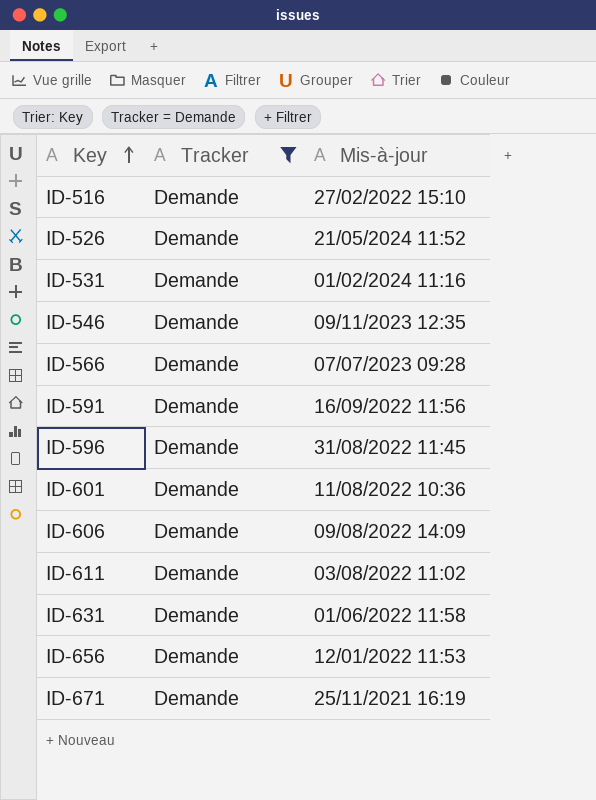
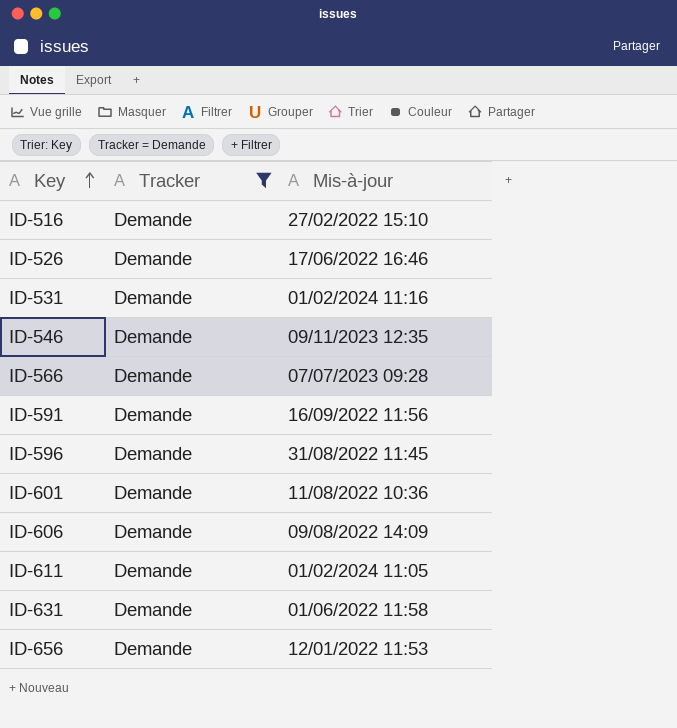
row ID-671: Demande | 25/11/2021 16:19 -> none
ID-526 | Mis-à-jour: 21/05/2024 11:52 -> 17/06/2022 16:46
ID-611 | Mis-à-jour: 03/08/2022 11:02 -> 01/02/2024 11:05

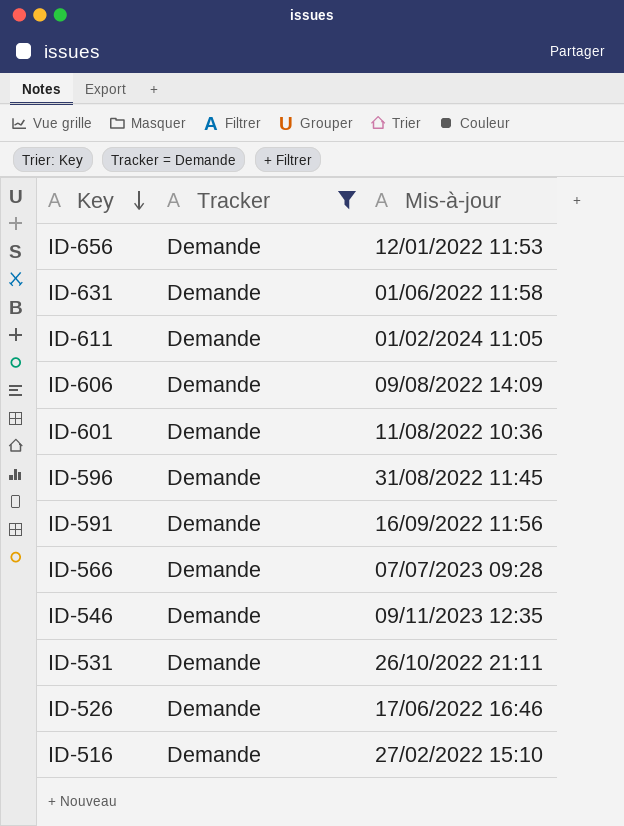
row order: Key ascending -> Key descending
ID-531 | Mis-à-jour: 01/02/2024 11:16 -> 26/10/2022 21:11

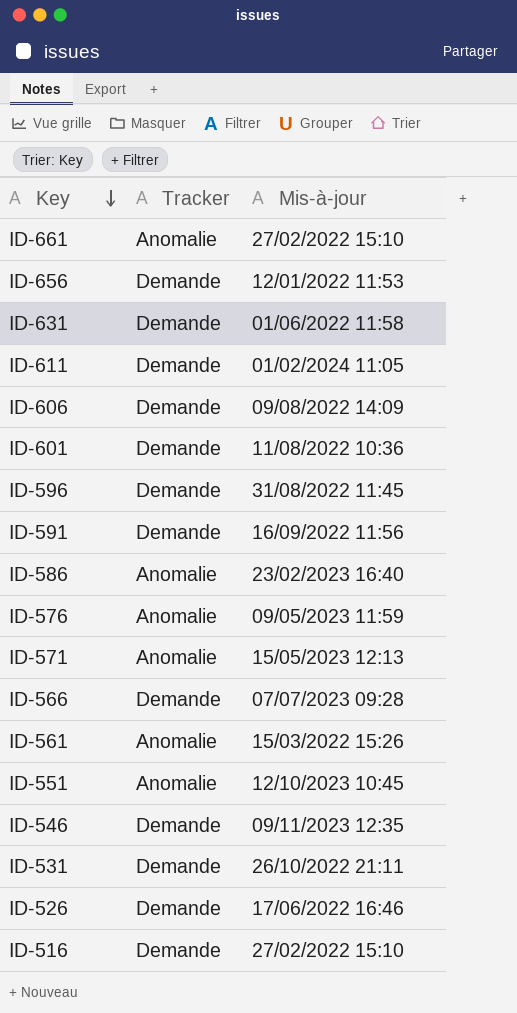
filter: Tracker = Demande -> none

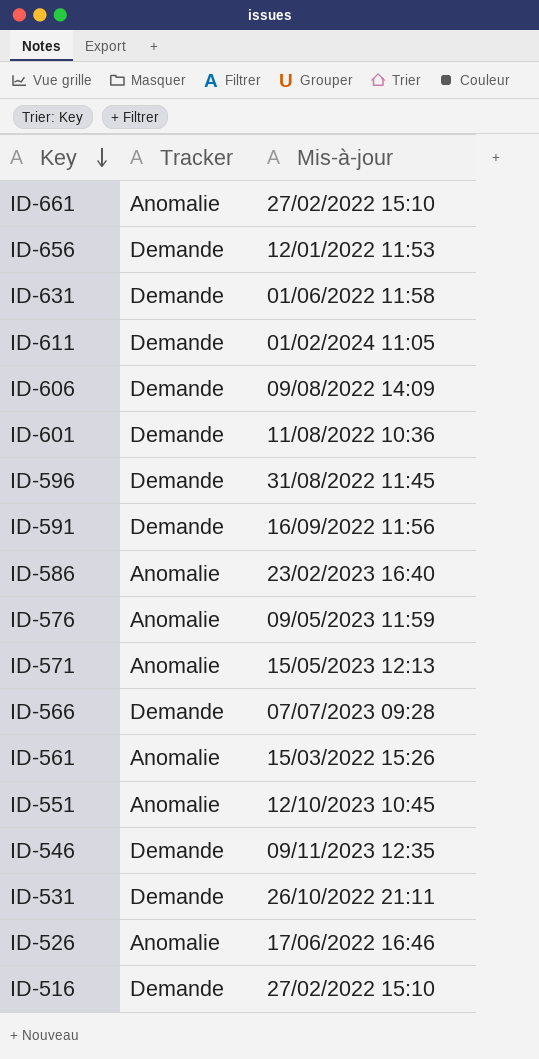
ID-526 | Tracker: Demande -> Anomalie

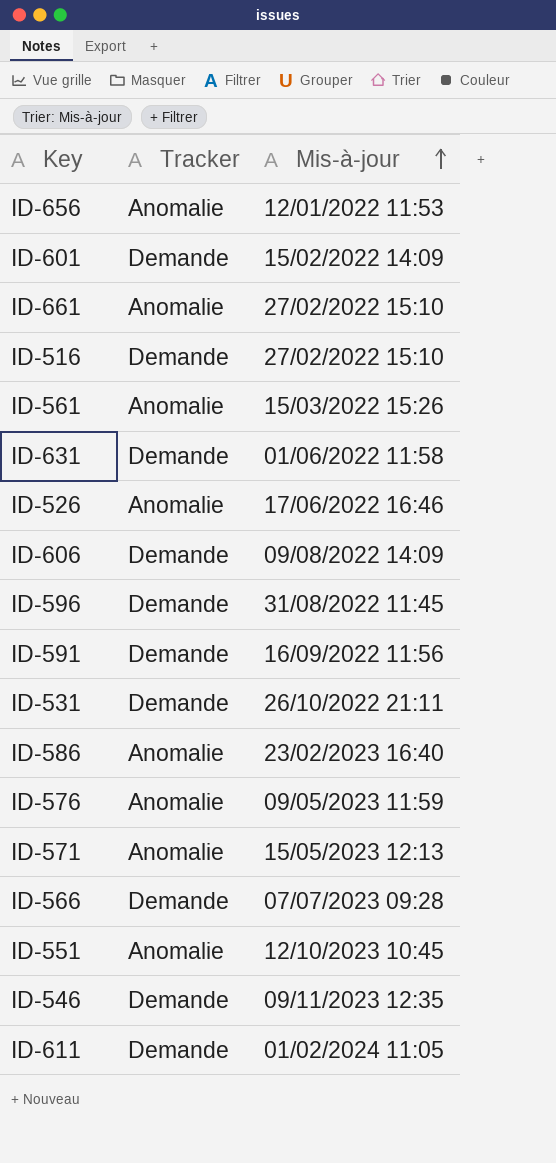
row order: Key descending -> Mis-à-jour ascending
ID-656 | Tracker: Demande -> Anomalie
ID-601 | Mis-à-jour: 11/08/2022 10:36 -> 15/02/2022 14:09

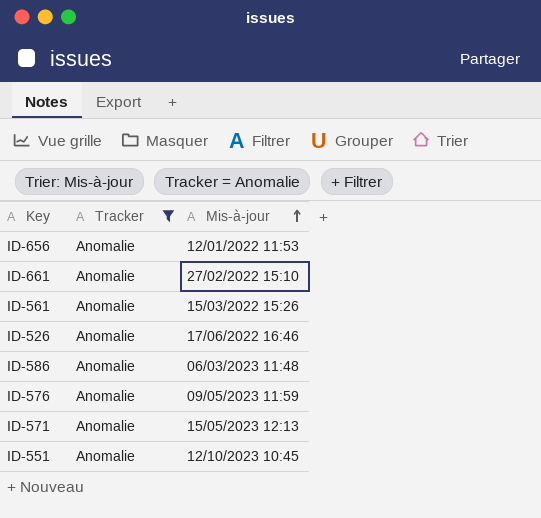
filter: none -> Tracker = Anomalie
ID-586 | Mis-à-jour: 23/02/2023 16:40 -> 06/03/2023 11:48

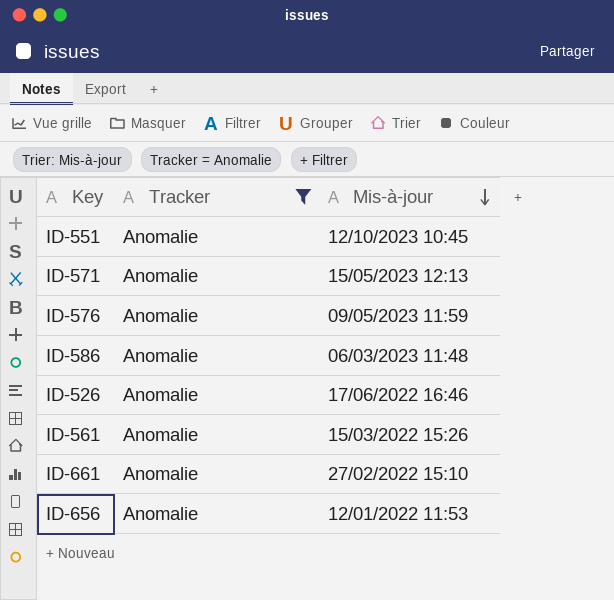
row order: Mis-à-jour ascending -> Mis-à-jour descending

